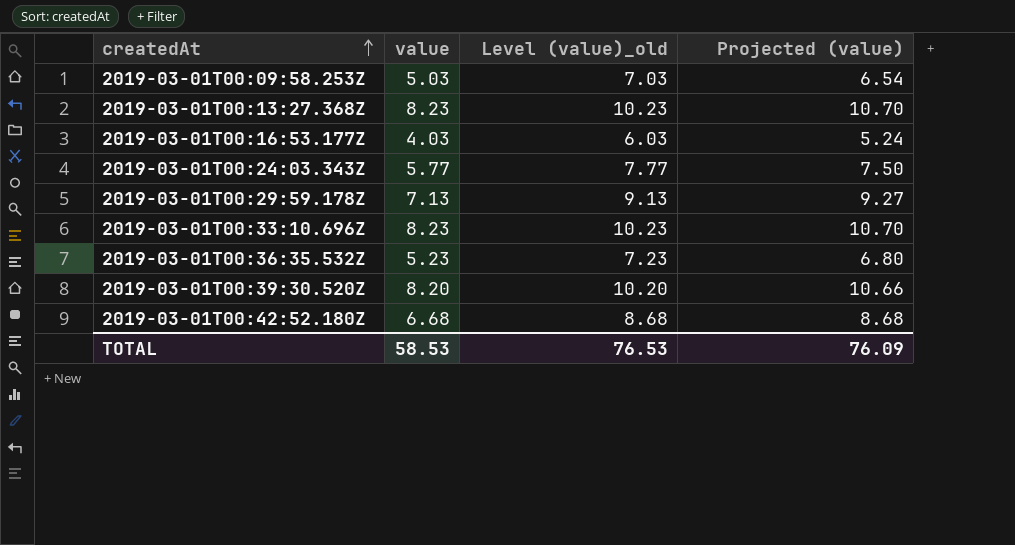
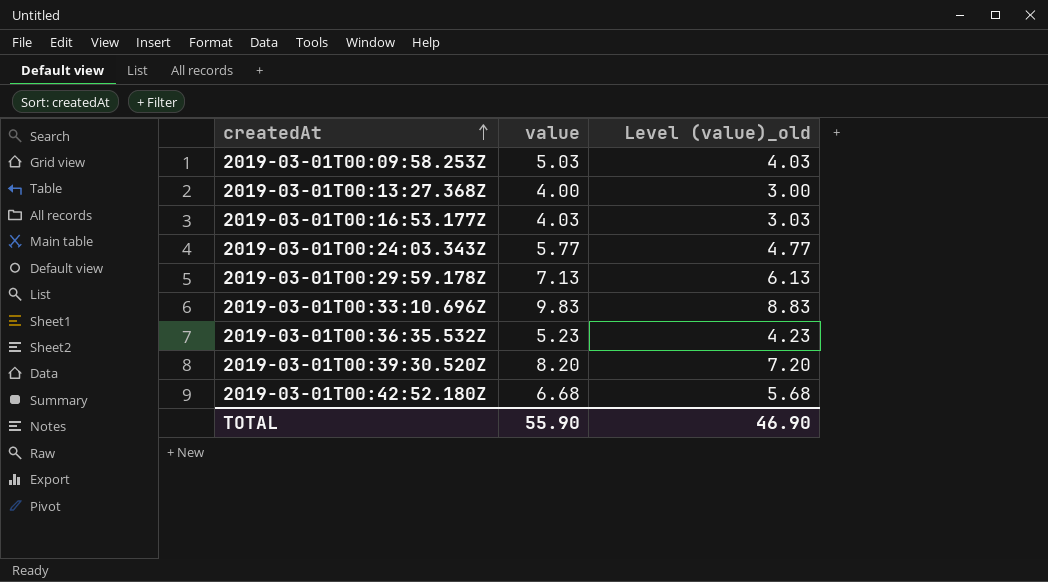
column Projected (value) | formula: [value] * 1.3 -> none
column Level (value)_old | formula: [value] + 2 -> [value] - 1
2019-03-01T00:13:27.368Z | value: 8.23 -> 4.00
2019-03-01T00:33:10.696Z | value: 8.23 -> 9.83
TOTAL | value: 58.53 -> 55.90
TOTAL | Level (value)_old: 76.53 -> 46.90

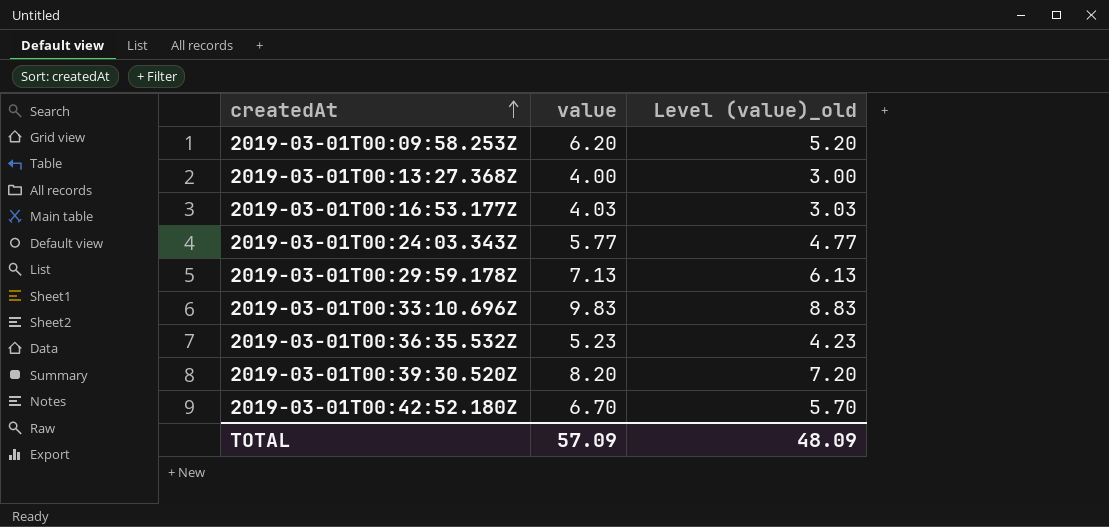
2019-03-01T00:09:58.253Z | value: 5.03 -> 6.20
2019-03-01T00:09:58.253Z | Level (value)_old: 4.03 -> 5.20
2019-03-01T00:42:52.180Z | value: 6.68 -> 6.70
2019-03-01T00:42:52.180Z | Level (value)_old: 5.68 -> 5.70
TOTAL | value: 55.90 -> 57.09
TOTAL | Level (value)_old: 46.90 -> 48.09

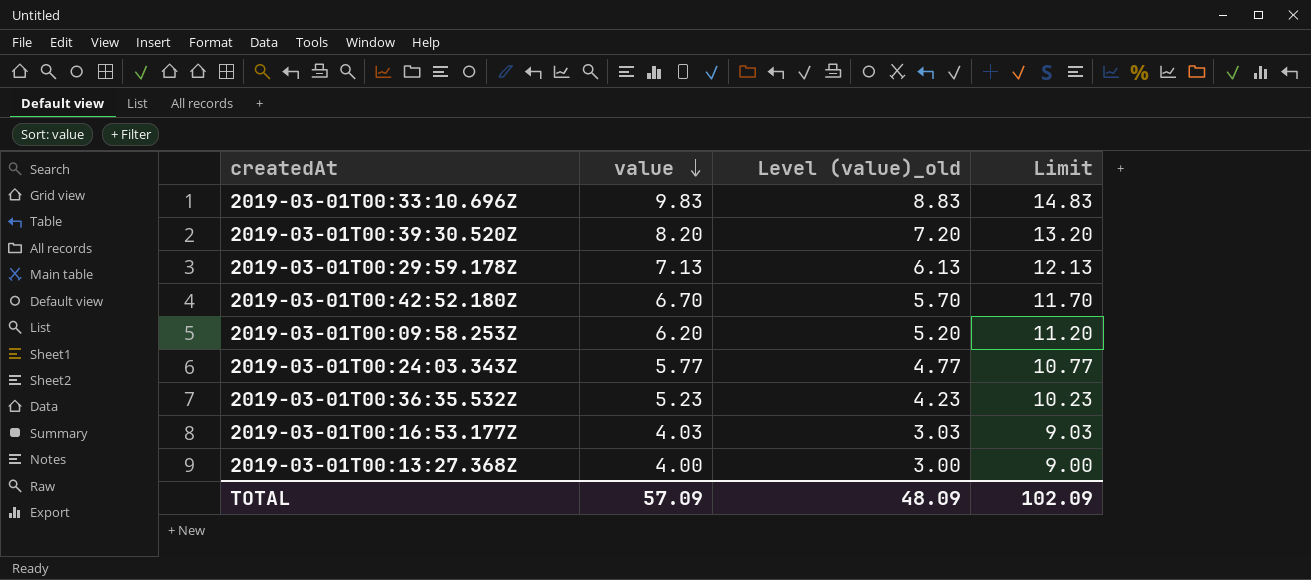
row order: createdAt ascending -> value descending
column Limit | formula: none -> [value] + 5

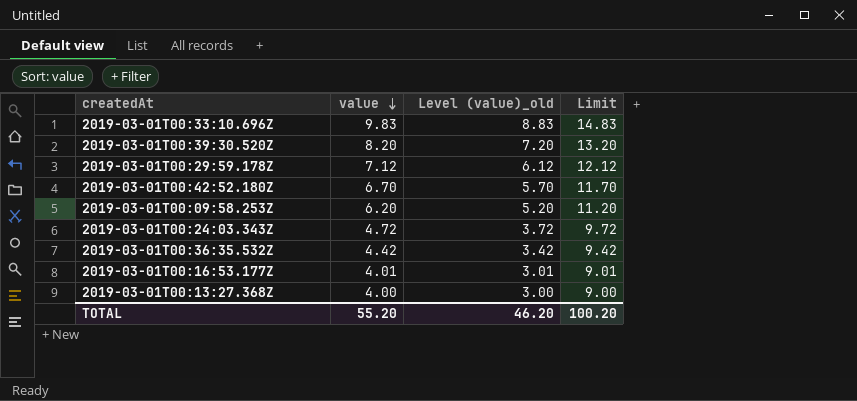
2019-03-01T00:29:59.178Z | value: 7.13 -> 7.12
2019-03-01T00:29:59.178Z | Level (value)_old: 6.13 -> 6.12
2019-03-01T00:29:59.178Z | Limit: 12.13 -> 12.12
2019-03-01T00:24:03.343Z | value: 5.77 -> 4.72
2019-03-01T00:24:03.343Z | Level (value)_old: 4.77 -> 3.72
2019-03-01T00:24:03.343Z | Limit: 10.77 -> 9.72
2019-03-01T00:36:35.532Z | value: 5.23 -> 4.42
2019-03-01T00:36:35.532Z | Level (value)_old: 4.23 -> 3.42
2019-03-01T00:36:35.532Z | Limit: 10.23 -> 9.42
2019-03-01T00:16:53.177Z | value: 4.03 -> 4.01
2019-03-01T00:16:53.177Z | Level (value)_old: 3.03 -> 3.01
2019-03-01T00:16:53.177Z | Limit: 9.03 -> 9.01
TOTAL | value: 57.09 -> 55.20
TOTAL | Level (value)_old: 48.09 -> 46.20
TOTAL | Limit: 102.09 -> 100.20

